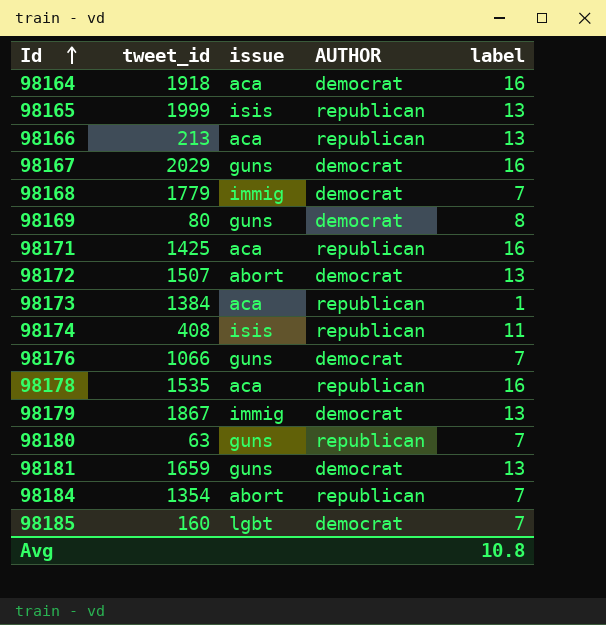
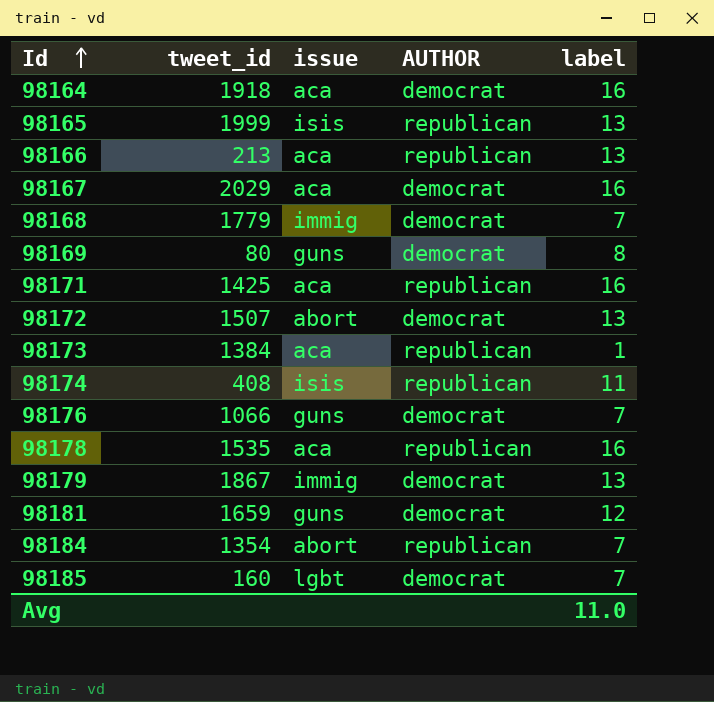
row 98180: 63 | guns | republican | 7 -> none
98167 | issue: guns -> aca
98181 | label: 13 -> 12
Avg | label: 10.8 -> 11.0

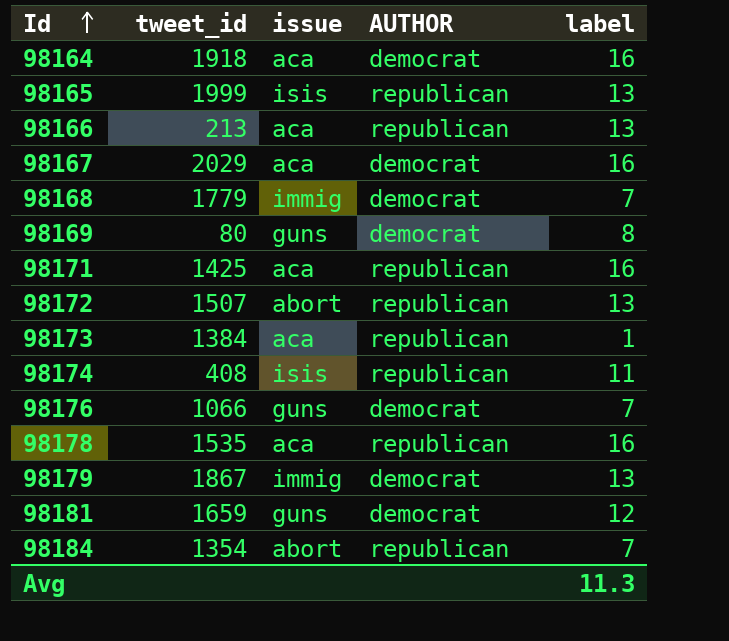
row 98185: 160 | lgbt | democrat | 7 -> none
98172 | AUTHOR: democrat -> republican
Avg | label: 11.0 -> 11.3

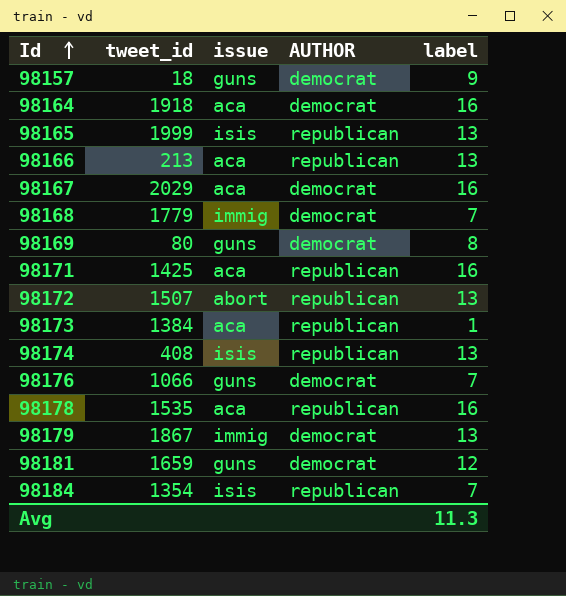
row 98157: none -> 18 | guns | democrat | 9
98174 | label: 11 -> 13
98184 | issue: abort -> isis

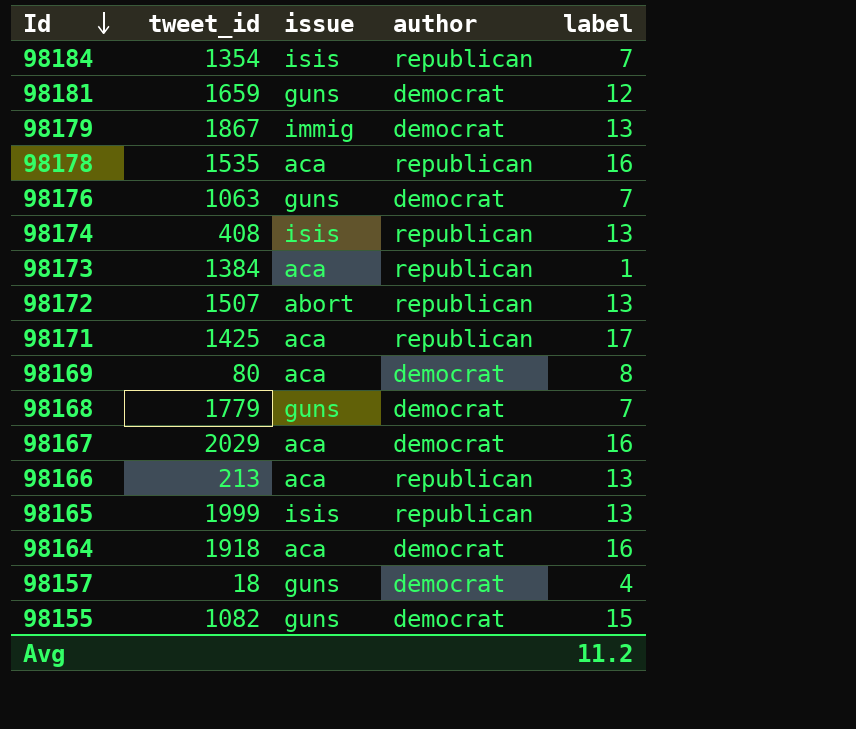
row order: Id ascending -> Id descending
column name: AUTHOR -> author
98176 | tweet_id: 1066 -> 1063
98171 | label: 16 -> 17
98169 | issue: guns -> aca
98168 | issue: immig -> guns
98157 | label: 9 -> 4
row 98155: none -> 1082 | guns | democrat | 15
Avg | label: 11.3 -> 11.2

